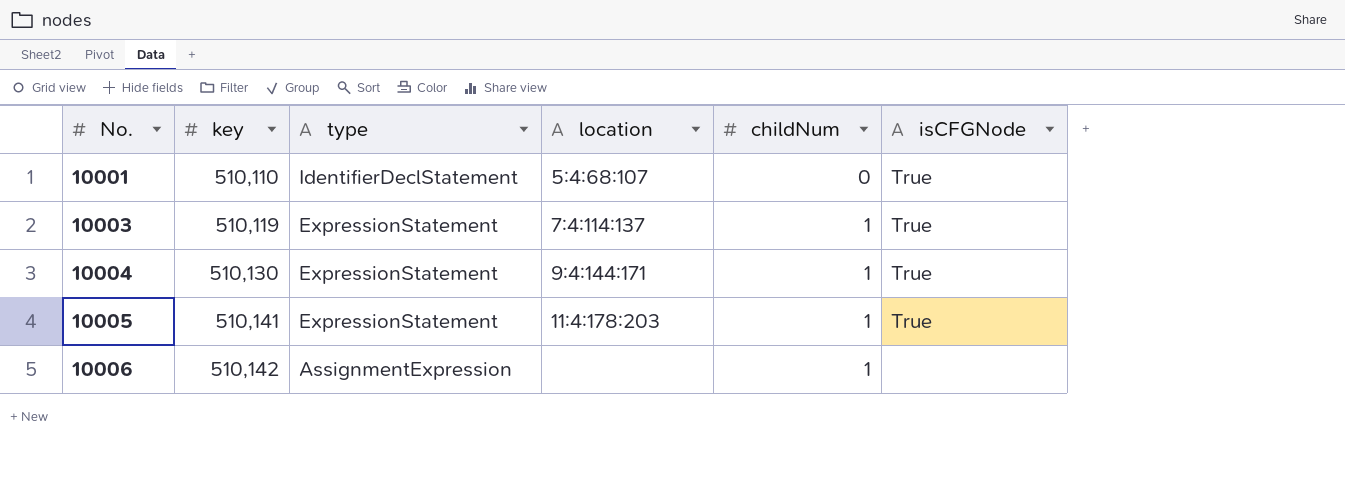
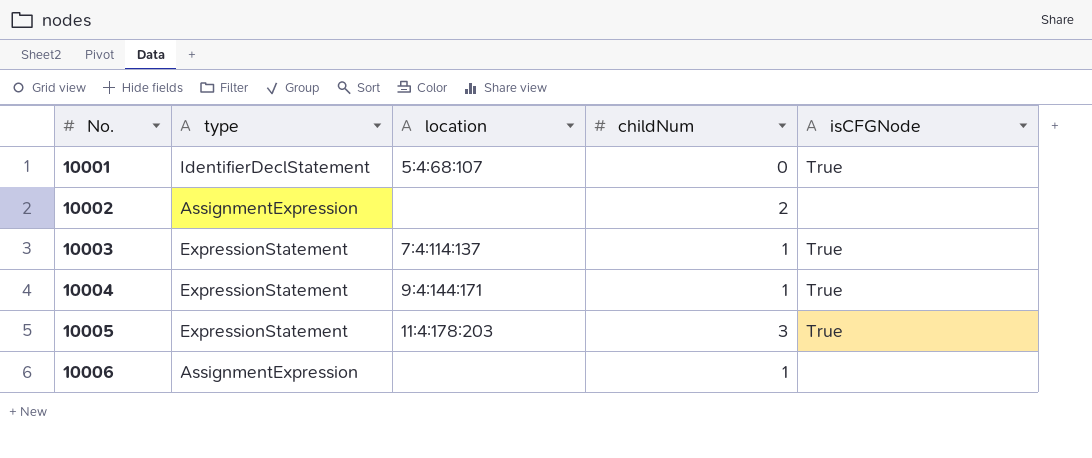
column key | position: 2 -> none
row 10002: none -> AssignmentExpression | none | 2 | none
10005 | childNum: 1 -> 3

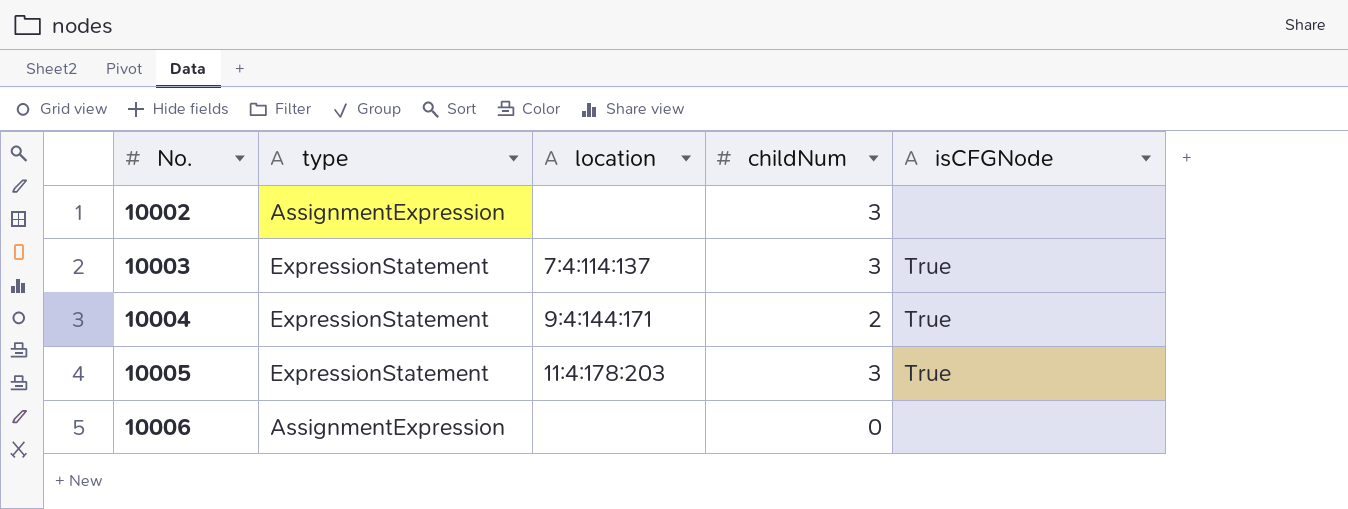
row 10001: IdentifierDeclStatement | 5:4:68:107 | 0 | True -> none
10002 | childNum: 2 -> 3
10003 | childNum: 1 -> 3
10004 | childNum: 1 -> 2
10006 | childNum: 1 -> 0

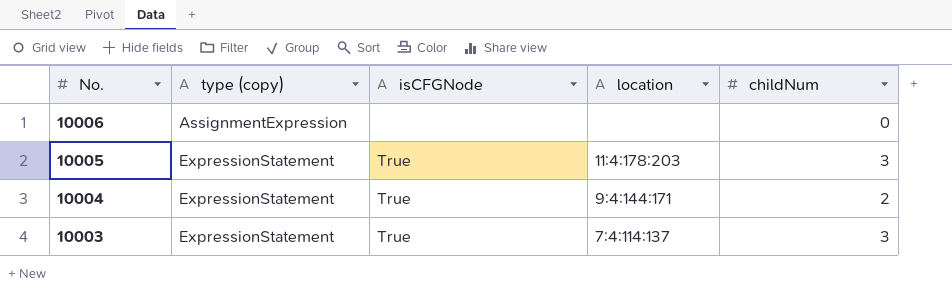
row order: No. ascending -> No. descending
column name: type -> type (copy)
column isCFGNode | position: 5 -> 3
row 10002: AssignmentExpression | none | 3 | none -> none

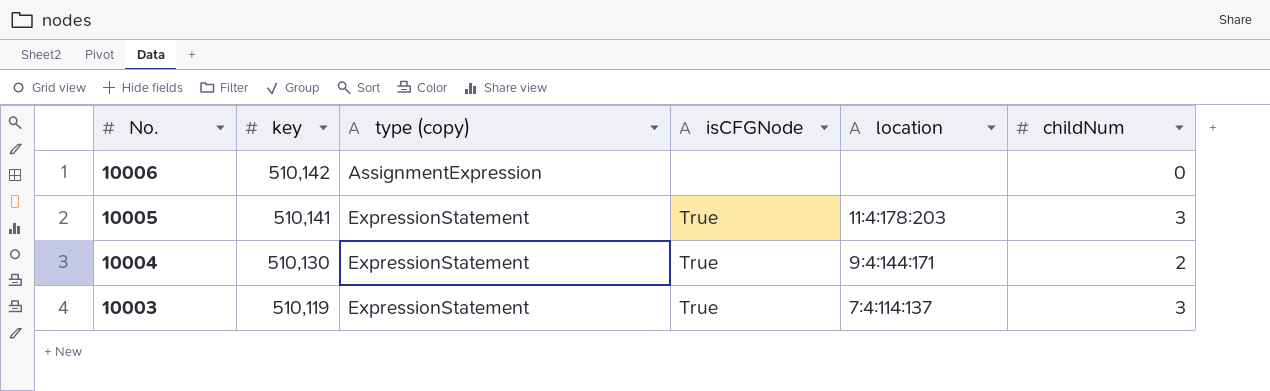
column key | position: none -> 2

